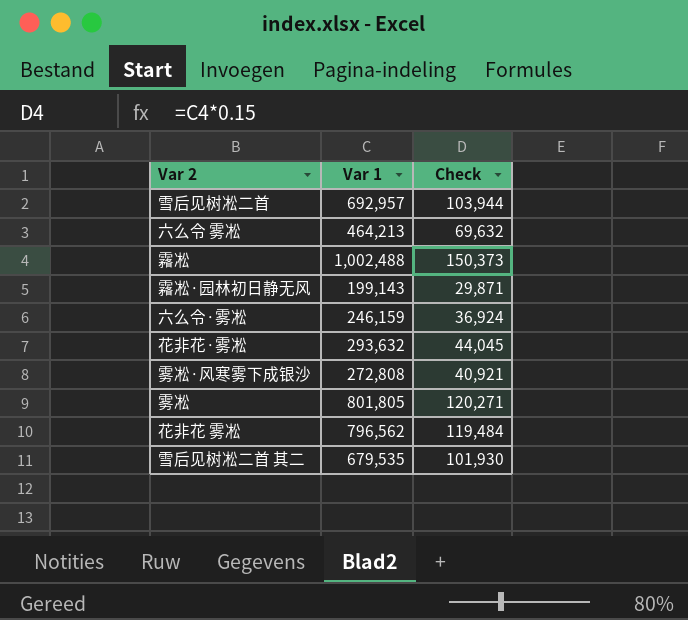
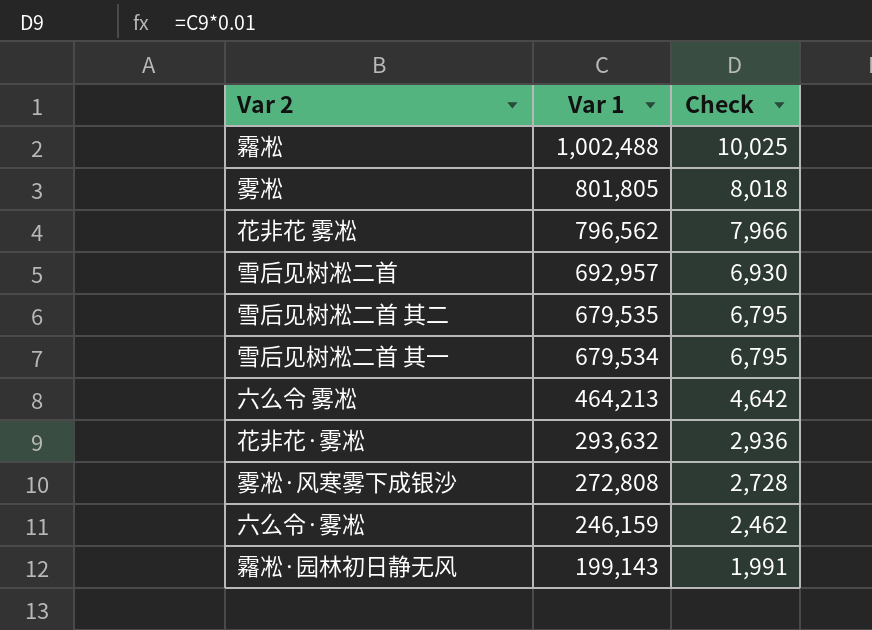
row order: none -> Var 1 descending
column Check | formula: [Var 1] * 0.15 -> [Var 1] * 0.01
row 雪后见树凇二首 其一: none -> 679,534 | 6,795

